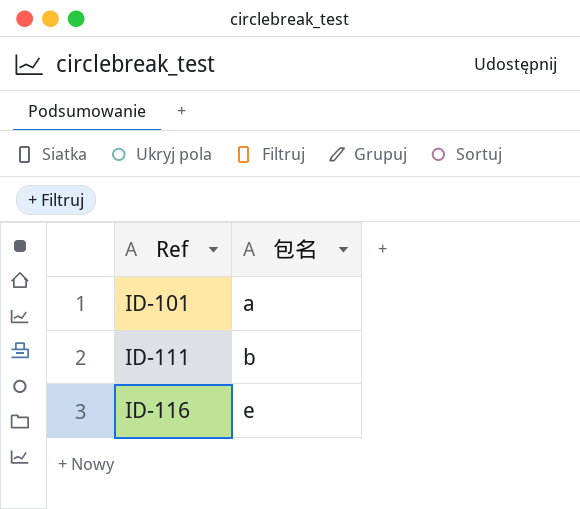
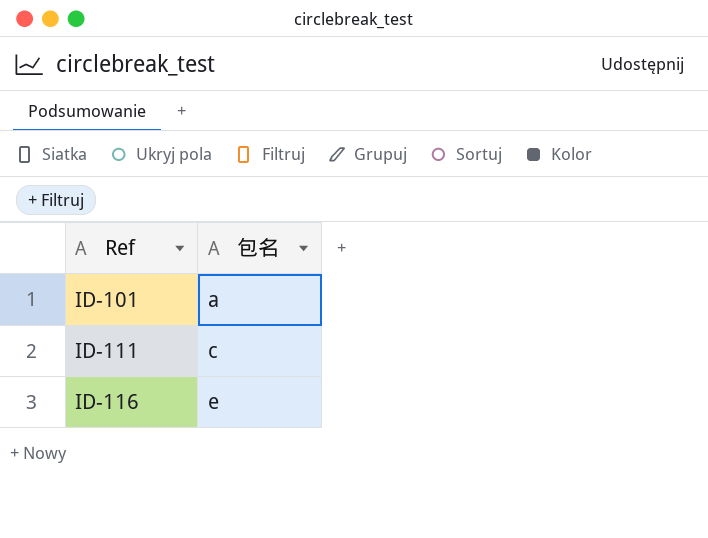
ID-111 | 包名: b -> c

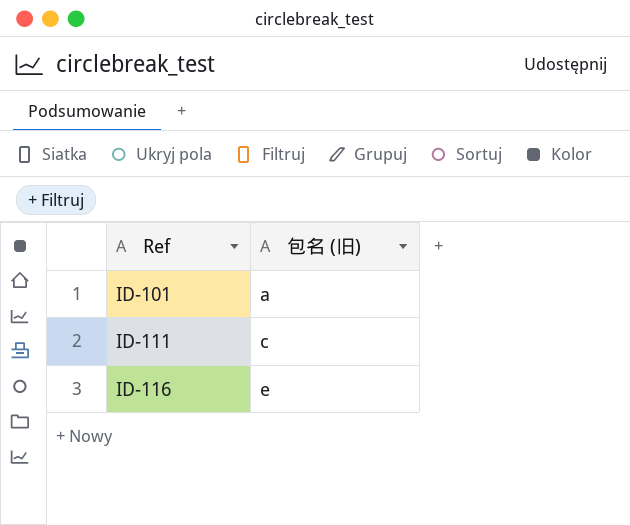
column name: 包名 -> 包名 (旧)

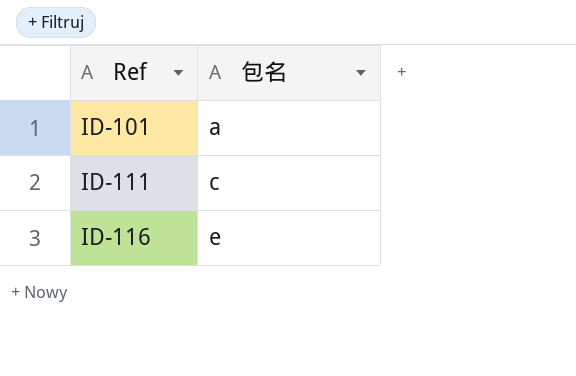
column name: 包名 (旧) -> 包名

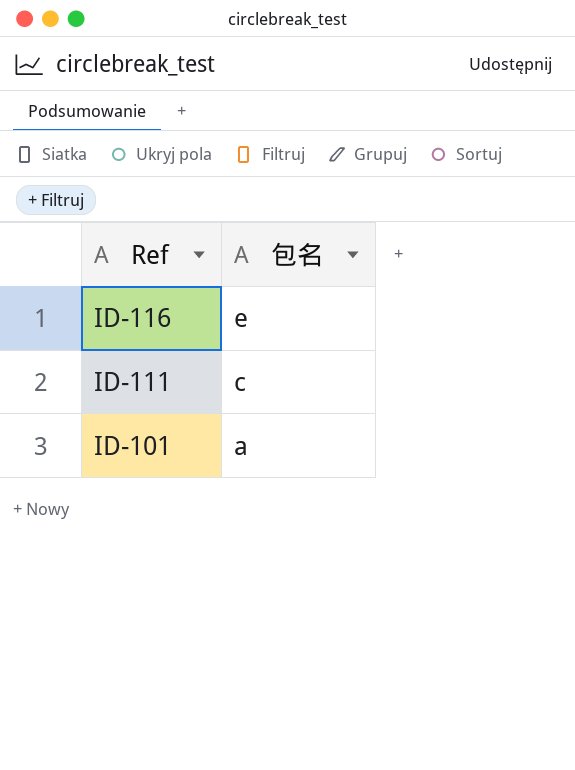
row order: Ref ascending -> Ref descending

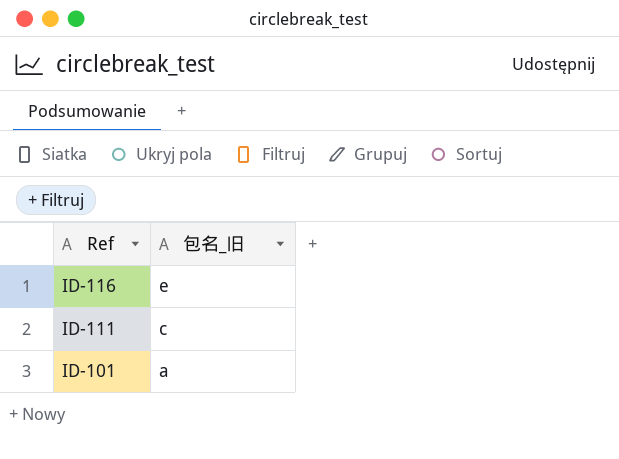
column name: 包名 -> 包名_旧

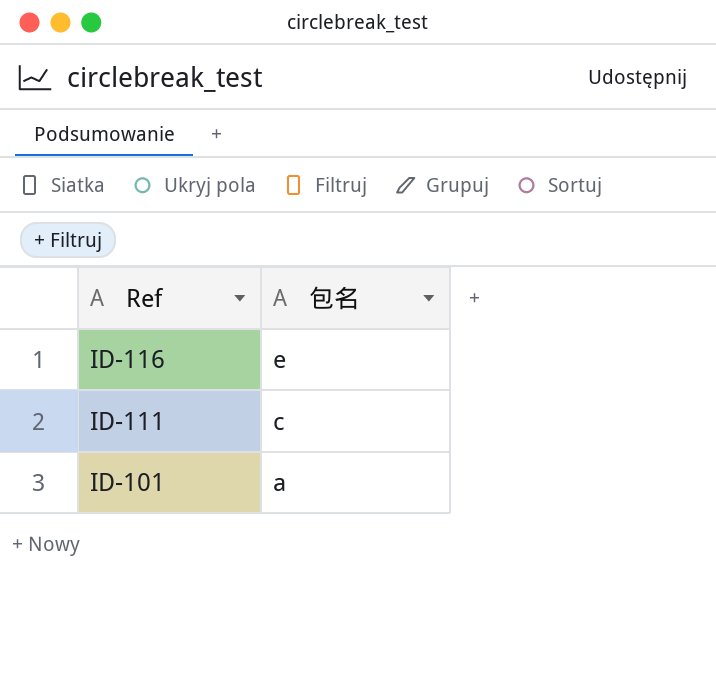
column name: 包名_旧 -> 包名

